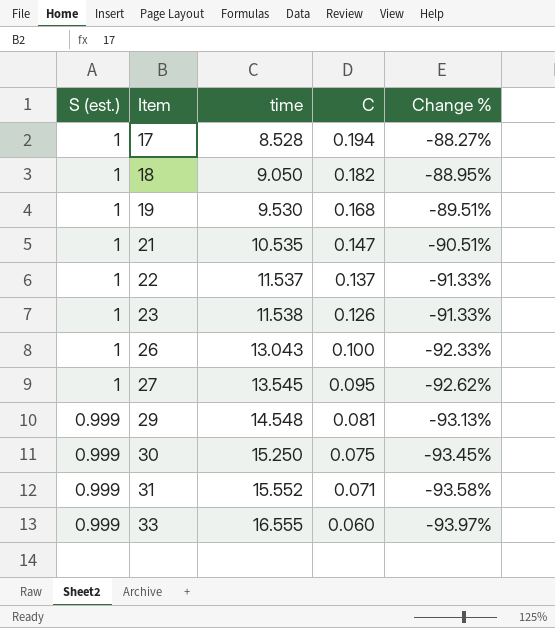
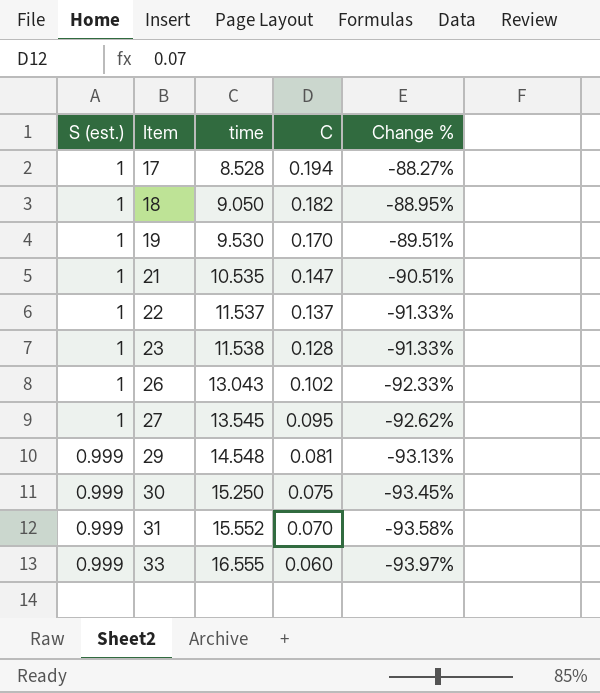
19 | C: 0.168 -> 0.170
23 | C: 0.126 -> 0.128
26 | C: 0.100 -> 0.102
31 | C: 0.071 -> 0.070

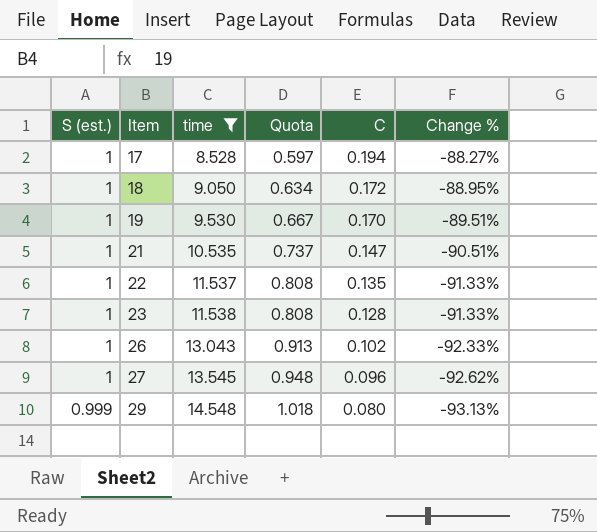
filter: none -> time <= 14.548
column Quota | formula: none -> [time] * 0.07
18 | C: 0.182 -> 0.172
22 | C: 0.137 -> 0.135
27 | C: 0.095 -> 0.096
29 | C: 0.081 -> 0.080

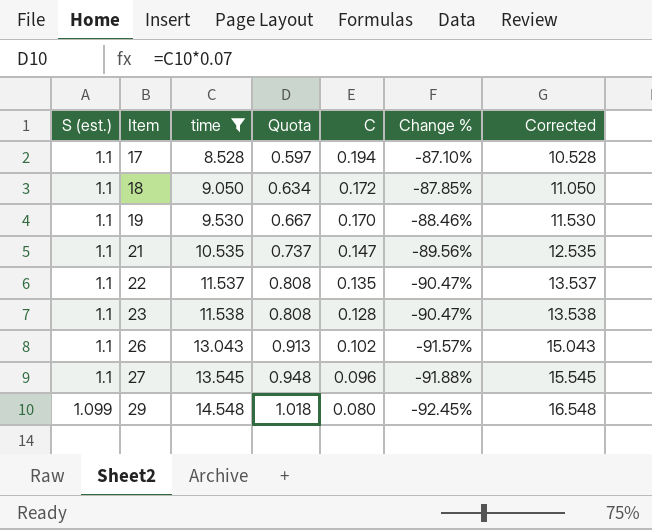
column Corrected | formula: none -> [time] + 2
17 | S (est.): 1 -> 1.1
17 | Change %: -88.27% -> -87.10%
18 | S (est.): 1 -> 1.1
18 | Change %: -88.95% -> -87.85%
19 | S (est.): 1 -> 1.1
19 | Change %: -89.51% -> -88.46%
21 | S (est.): 1 -> 1.1
21 | Change %: -90.51% -> -89.56%
22 | S (est.): 1 -> 1.1
22 | Change %: -91.33% -> -90.47%
23 | S (est.): 1 -> 1.1
23 | Change %: -91.33% -> -90.47%
26 | S (est.): 1 -> 1.1
26 | Change %: -92.33% -> -91.57%
27 | S (est.): 1 -> 1.1
27 | Change %: -92.62% -> -91.88%
29 | S (est.): 0.999 -> 1.099
29 | Change %: -93.13% -> -92.45%

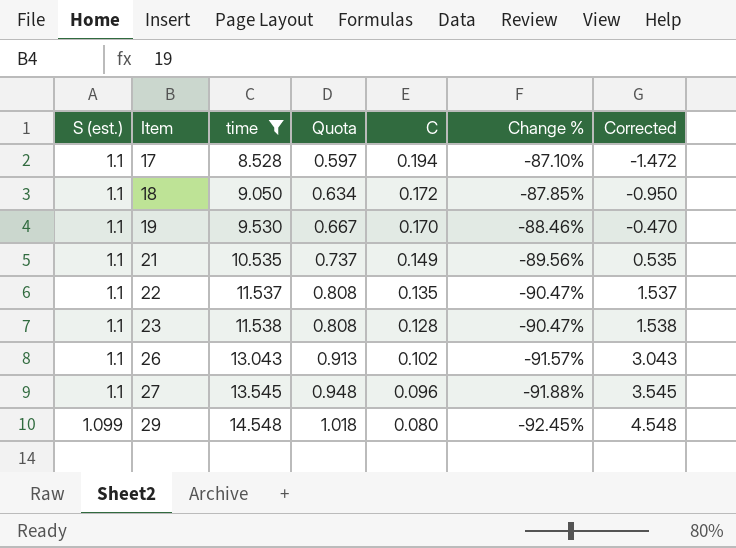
column Corrected | formula: [time] + 2 -> [time] - 10
21 | C: 0.147 -> 0.149

